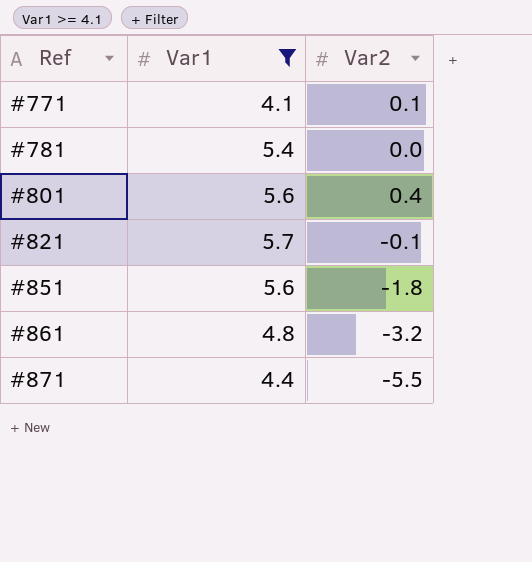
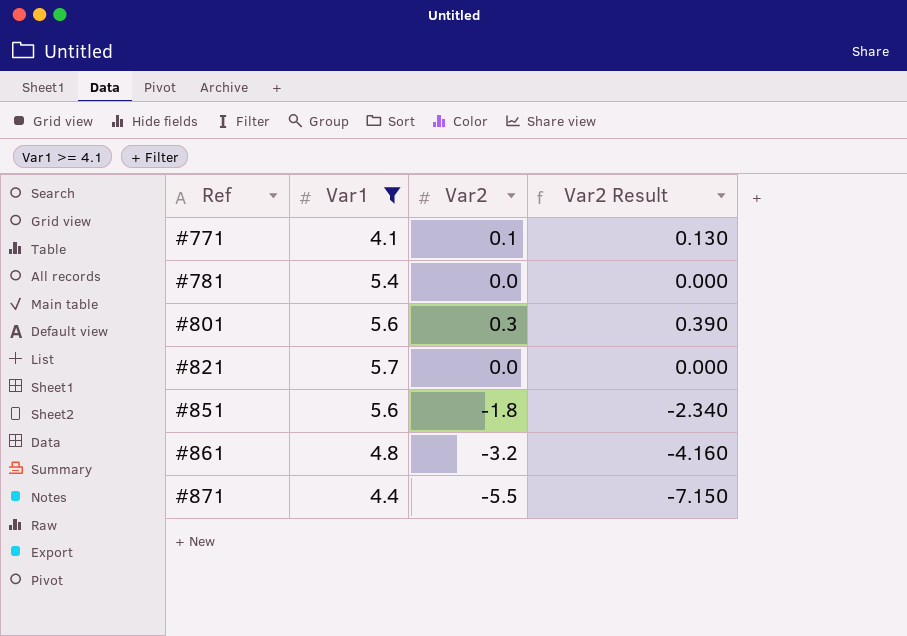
column Var2 Result | formula: none -> [Var2] * 1.3
#801 | Var2: 0.4 -> 0.3
#821 | Var2: -0.1 -> 0.0

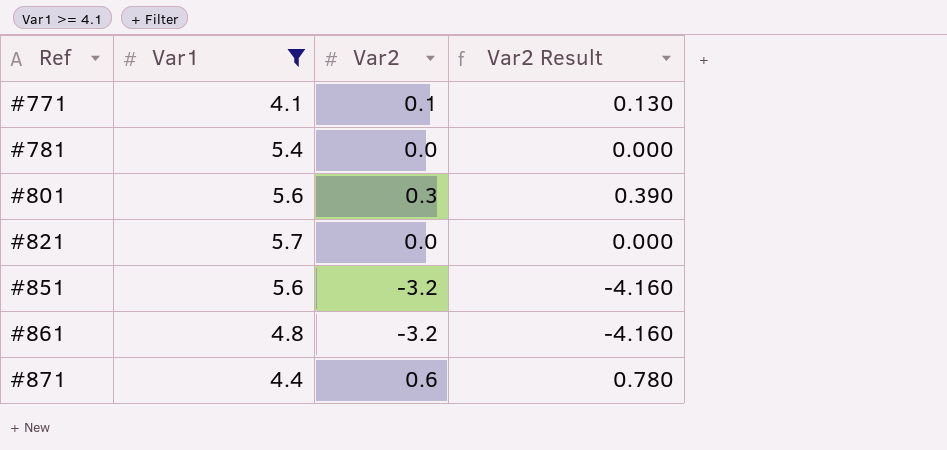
#851 | Var2: -1.8 -> -3.2
#851 | Var2 Result: -2.340 -> -4.160
#871 | Var2: -5.5 -> 0.6
#871 | Var2 Result: -7.150 -> 0.780

